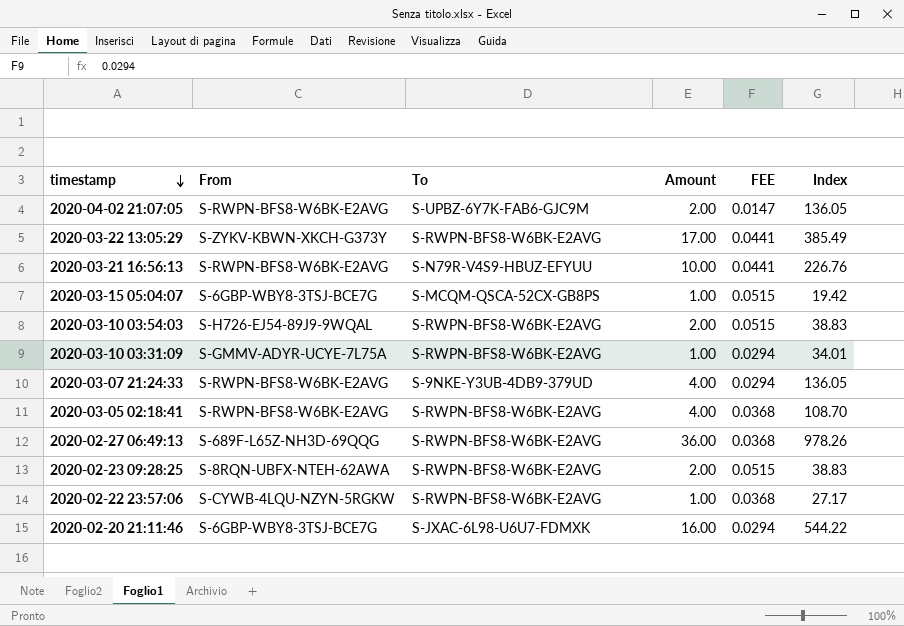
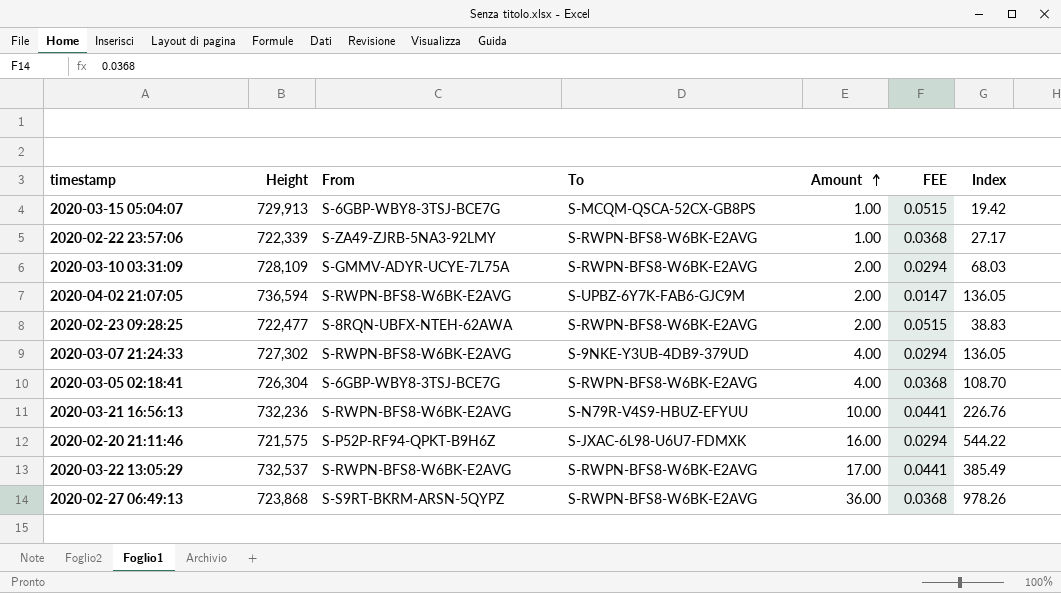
row order: timestamp descending -> Amount ascending
column Height | position: none -> 2
row 2020-03-10 03:54:03: S-H726-EJ54-89J9-9WQAL | S-RWPN-BFS8-W6BK-E2AVG | 2.00 | 0.0515 | 38.83 -> none
2020-02-22 23:57:06 | From: S-CYWB-4LQU-NZYN-5RGKW -> S-ZA49-ZJRB-5NA3-92LMY
2020-03-10 03:31:09 | Amount: 1.00 -> 2.00
2020-03-10 03:31:09 | Index: 34.01 -> 68.03
2020-03-05 02:18:41 | From: S-RWPN-BFS8-W6BK-E2AVG -> S-6GBP-WBY8-3TSJ-BCE7G
2020-02-20 21:11:46 | From: S-6GBP-WBY8-3TSJ-BCE7G -> S-P52P-RF94-QPKT-B9H6Z
2020-03-22 13:05:29 | From: S-ZYKV-KBWN-XKCH-G373Y -> S-RWPN-BFS8-W6BK-E2AVG
2020-02-27 06:49:13 | From: S-689F-L65Z-NH3D-69QQG -> S-S9RT-BKRM-ARSN-5QYPZ

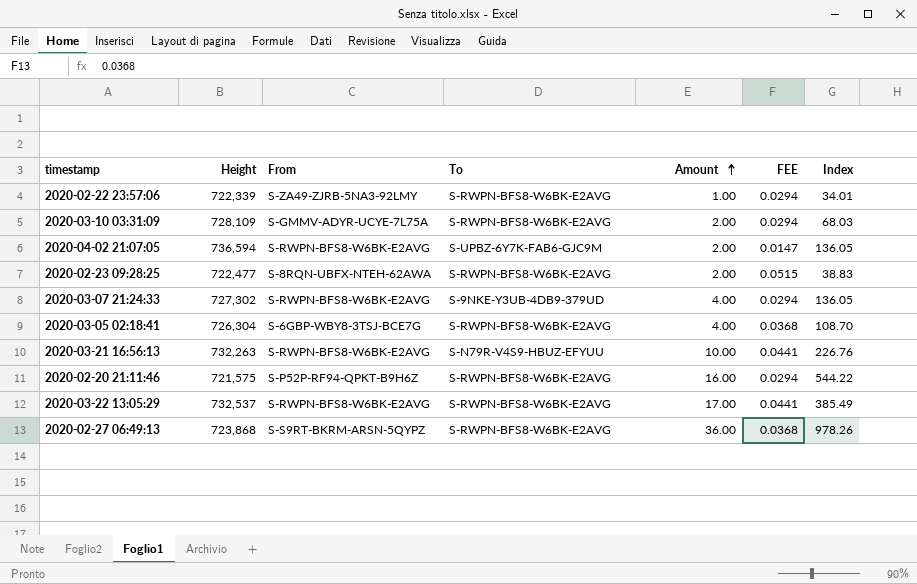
row 2020-03-15 05:04:07: 729,913 | S-6GBP-WBY8-3TSJ-BCE7G | S-MCQM-QSCA-52CX-GB8PS | 1.00 | 0.0515 | 19.42 -> none
2020-02-22 23:57:06 | FEE: 0.0368 -> 0.0294
2020-02-22 23:57:06 | Index: 27.17 -> 34.01
2020-03-21 16:56:13 | Height: 732,236 -> 732,263
2020-02-20 21:11:46 | To: S-JXAC-6L98-U6U7-FDMXK -> S-RWPN-BFS8-W6BK-E2AVG

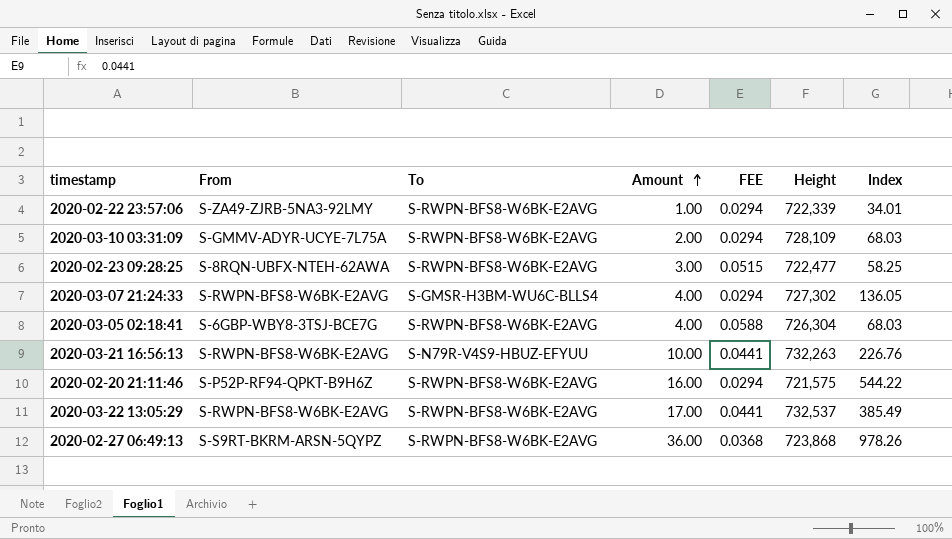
column Height | position: 2 -> 6
row 2020-04-02 21:07:05: 736,594 | S-RWPN-BFS8-W6BK-E2AVG | S-UPBZ-6Y7K-FAB6-GJC9M | 2.00 | 0.0147 | 136.05 -> none
2020-02-23 09:28:25 | Amount: 2.00 -> 3.00
2020-02-23 09:28:25 | Index: 38.83 -> 58.25
2020-03-07 21:24:33 | To: S-9NKE-Y3UB-4DB9-379UD -> S-GMSR-H3BM-WU6C-BLLS4
2020-03-05 02:18:41 | FEE: 0.0368 -> 0.0588
2020-03-05 02:18:41 | Index: 108.70 -> 68.03

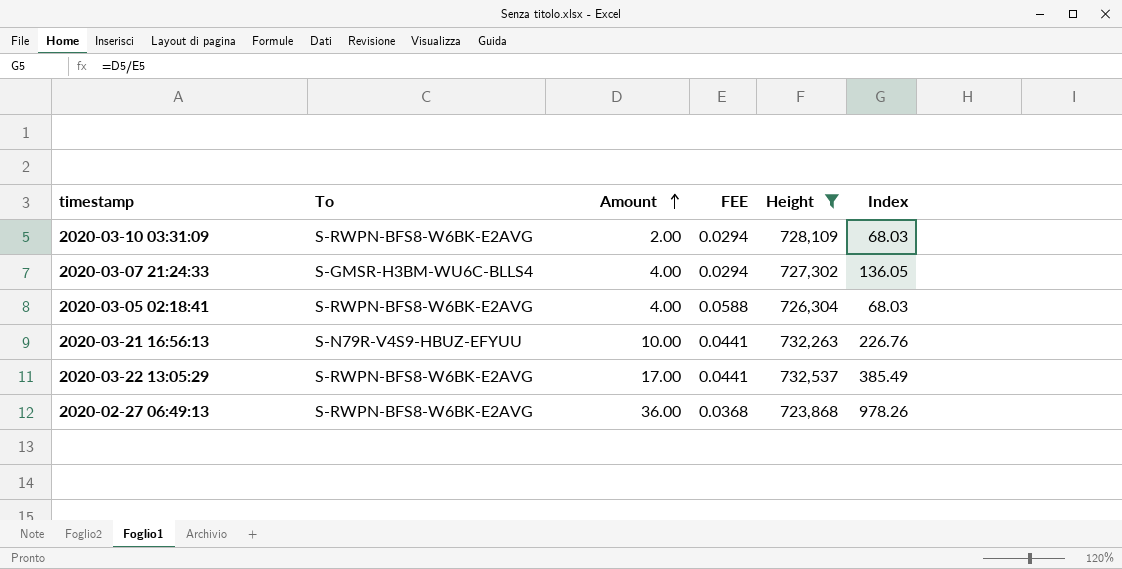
filter: none -> Height >= 723,868
column From | position: 2 -> none

